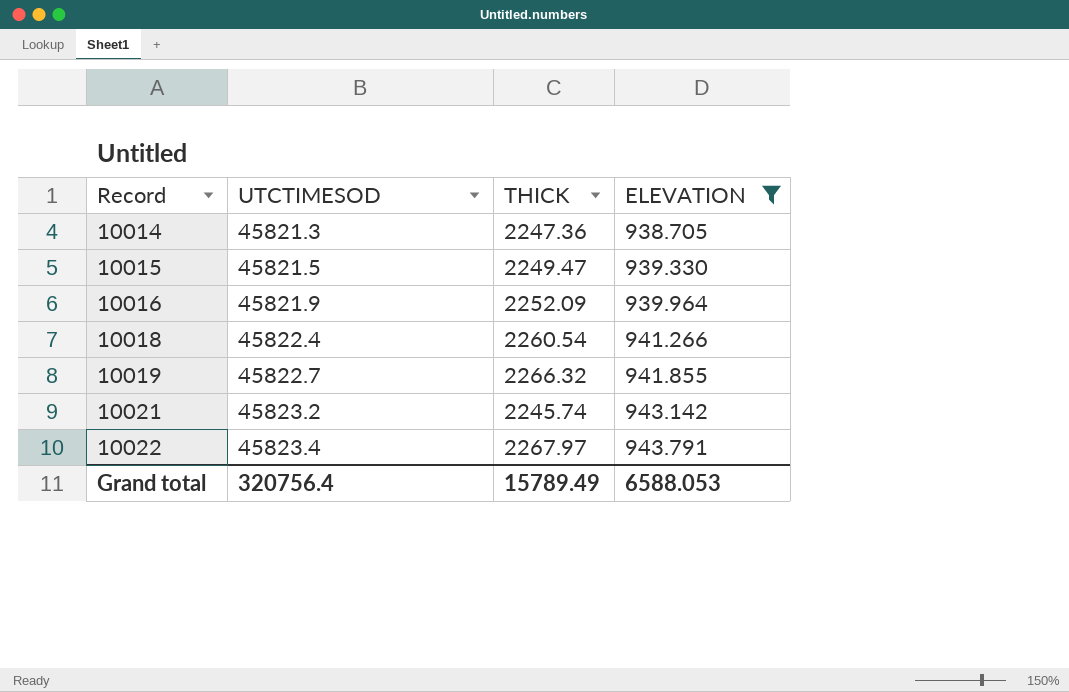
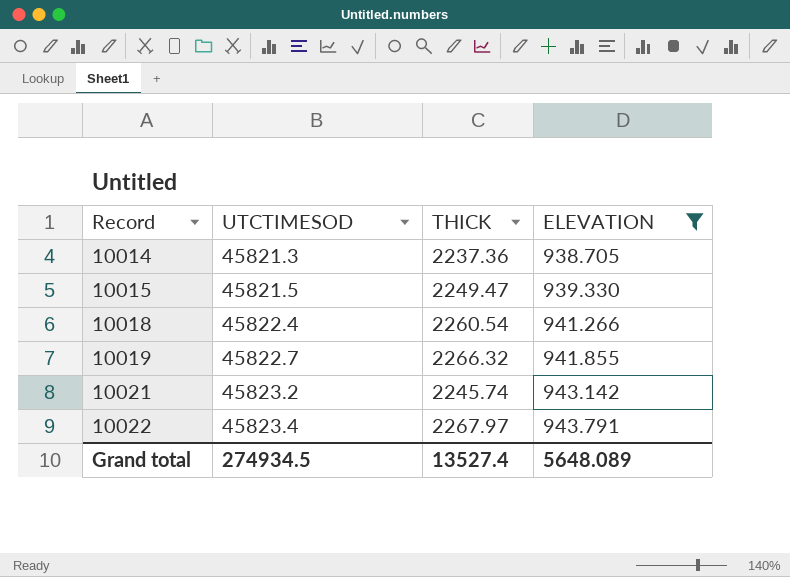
row 10016: 45821.9 | 2252.09 | 939.964 -> none
10014 | THICK: 2247.36 -> 2237.36
Grand total | UTCTIMESOD: 320756.4 -> 274934.5
Grand total | THICK: 15789.49 -> 13527.4
Grand total | ELEVATION: 6588.053 -> 5648.089

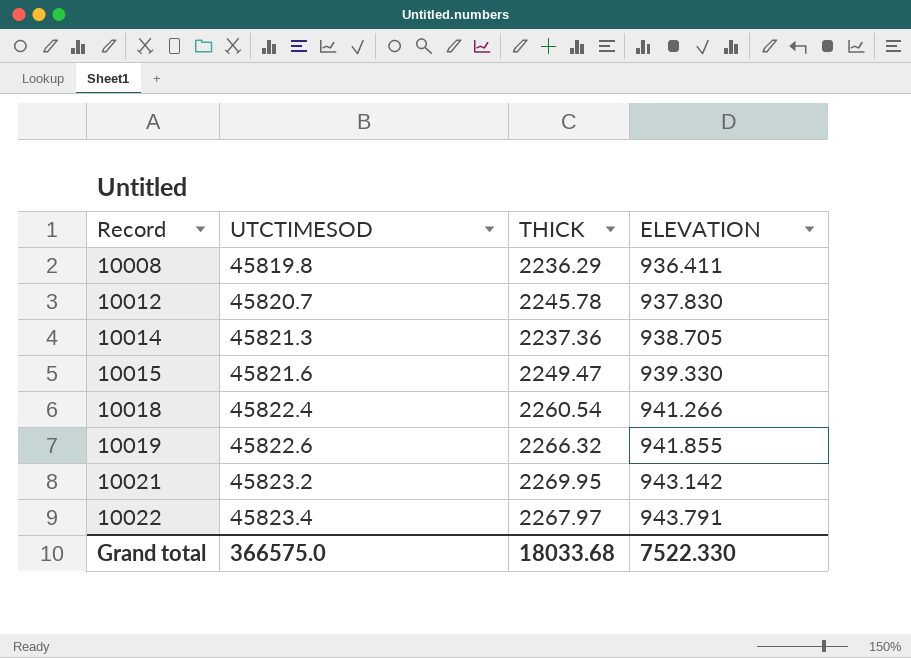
filter: ELEVATION >= 938.705 -> none
10015 | UTCTIMESOD: 45821.5 -> 45821.6
10019 | UTCTIMESOD: 45822.7 -> 45822.6
10021 | THICK: 2245.74 -> 2269.95
Grand total | UTCTIMESOD: 274934.5 -> 366575.0
Grand total | THICK: 13527.4 -> 18033.68
Grand total | ELEVATION: 5648.089 -> 7522.330

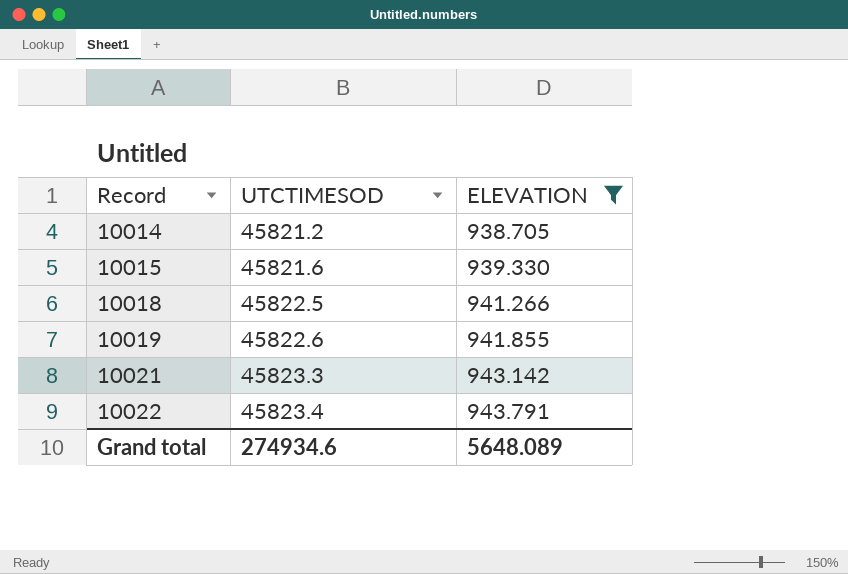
filter: none -> ELEVATION >= 938.705
column THICK | position: 3 -> none
10014 | UTCTIMESOD: 45821.3 -> 45821.2
10018 | UTCTIMESOD: 45822.4 -> 45822.5
10021 | UTCTIMESOD: 45823.2 -> 45823.3
Grand total | UTCTIMESOD: 366575.0 -> 274934.6
Grand total | ELEVATION: 7522.330 -> 5648.089

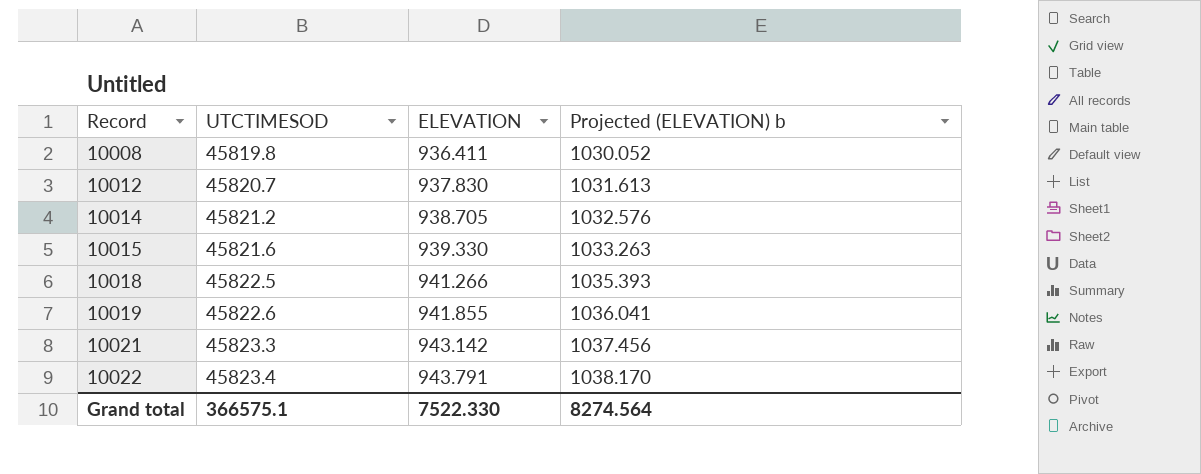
filter: ELEVATION >= 938.705 -> none
column Projected (ELEVATION) b | formula: none -> [ELEVATION] * 1.1
Grand total | UTCTIMESOD: 274934.6 -> 366575.1
Grand total | ELEVATION: 5648.089 -> 7522.330

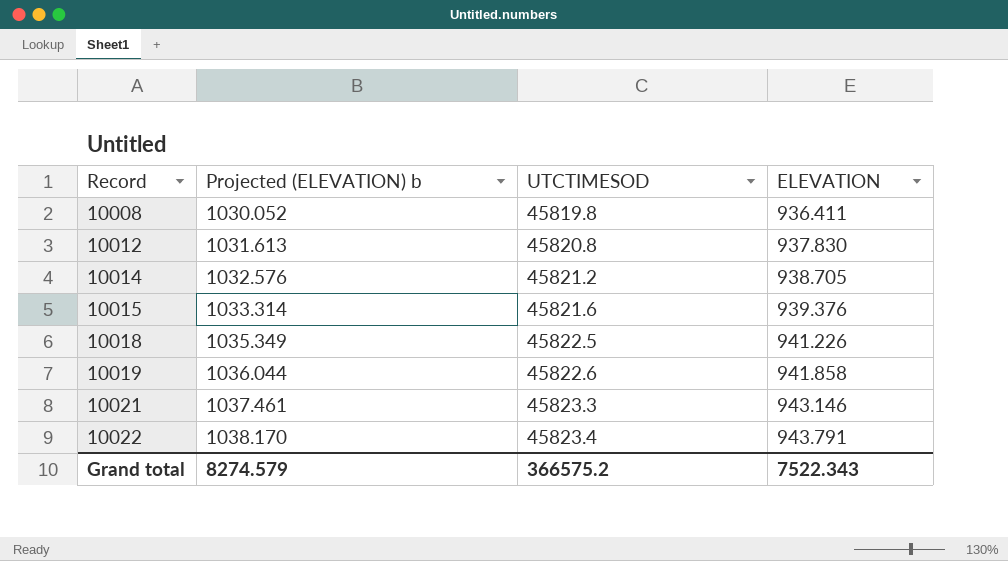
column Projected (ELEVATION) b | position: 4 -> 2
10012 | UTCTIMESOD: 45820.7 -> 45820.8
10015 | Projected (ELEVATION) b: 1033.263 -> 1033.314
10015 | ELEVATION: 939.330 -> 939.376
10018 | Projected (ELEVATION) b: 1035.393 -> 1035.349
10018 | ELEVATION: 941.266 -> 941.226
10019 | Projected (ELEVATION) b: 1036.041 -> 1036.044
10019 | ELEVATION: 941.855 -> 941.858
10021 | Projected (ELEVATION) b: 1037.456 -> 1037.461
10021 | ELEVATION: 943.142 -> 943.146
Grand total | Projected (ELEVATION) b: 8274.564 -> 8274.579
Grand total | UTCTIMESOD: 366575.1 -> 366575.2
Grand total | ELEVATION: 7522.330 -> 7522.343

